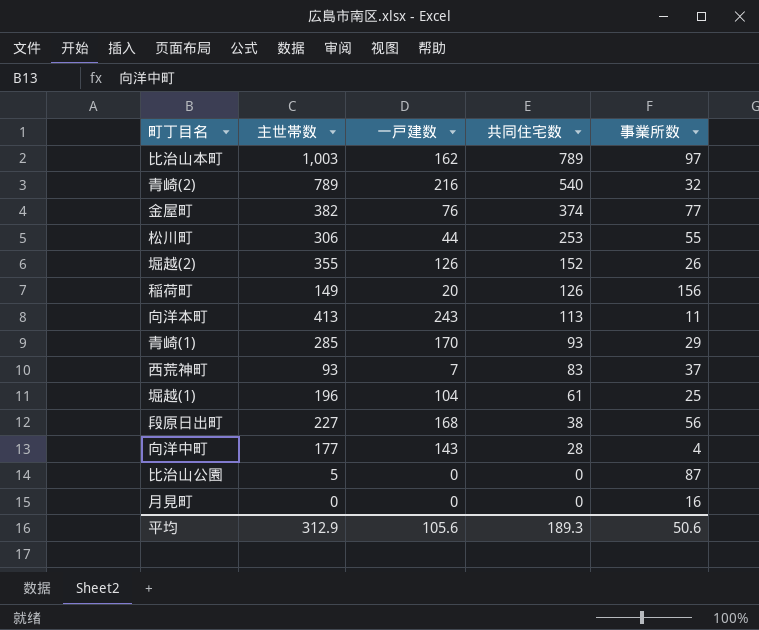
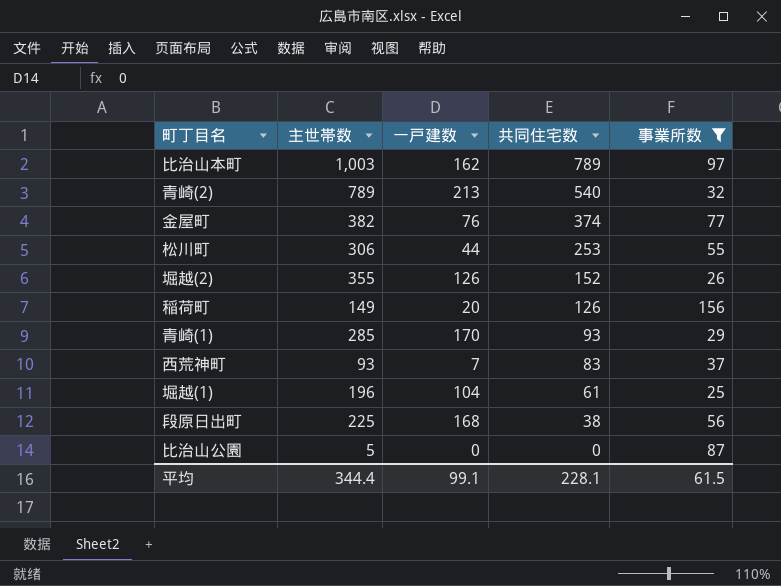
filter: none -> 事業所数 >= 25
青崎(2) | 一戸建数: 216 -> 213
段原日出町 | 主世帯数: 227 -> 225
平均 | 主世帯数: 312.9 -> 344.4
平均 | 一戸建数: 105.6 -> 99.1
平均 | 共同住宅数: 189.3 -> 228.1
平均 | 事業所数: 50.6 -> 61.5

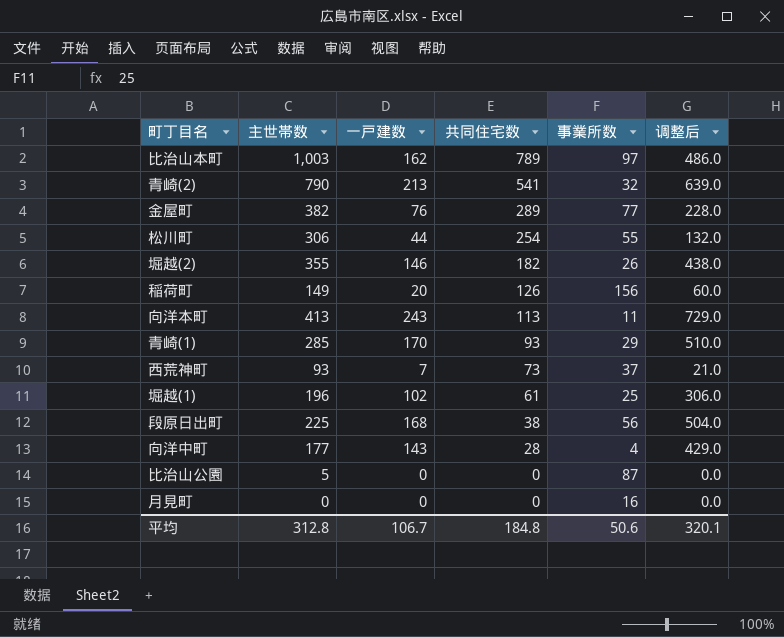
filter: 事業所数 >= 25 -> none
column 调整后 | formula: none -> [一戸建数] * 3
青崎(2) | 主世帯数: 789 -> 790
青崎(2) | 共同住宅数: 540 -> 541
金屋町 | 共同住宅数: 374 -> 289
松川町 | 共同住宅数: 253 -> 254
堀越(2) | 一戸建数: 126 -> 146
堀越(2) | 共同住宅数: 152 -> 182
西荒神町 | 共同住宅数: 83 -> 73
堀越(1) | 一戸建数: 104 -> 102
平均 | 主世帯数: 344.4 -> 312.8
平均 | 一戸建数: 99.1 -> 106.7
平均 | 共同住宅数: 228.1 -> 184.8
平均 | 事業所数: 61.5 -> 50.6

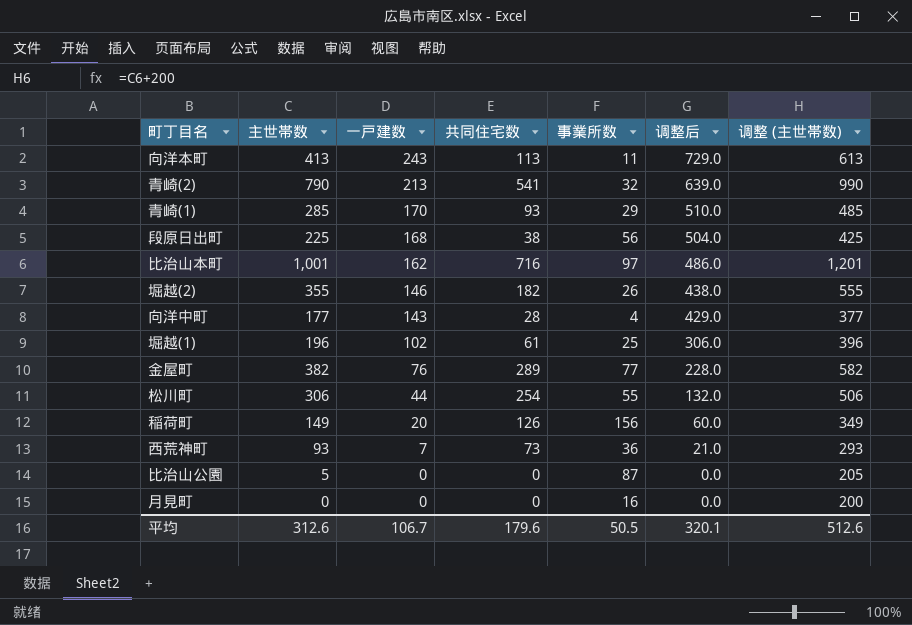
row order: 共同住宅数 descending -> 一戸建数 descending
column 调整 (主世帯数) | formula: none -> [主世帯数] + 200
比治山本町 | 主世帯数: 1,003 -> 1,001
比治山本町 | 共同住宅数: 789 -> 716
西荒神町 | 事業所数: 37 -> 36
平均 | 主世帯数: 312.8 -> 312.6
平均 | 共同住宅数: 184.8 -> 179.6
平均 | 事業所数: 50.6 -> 50.5

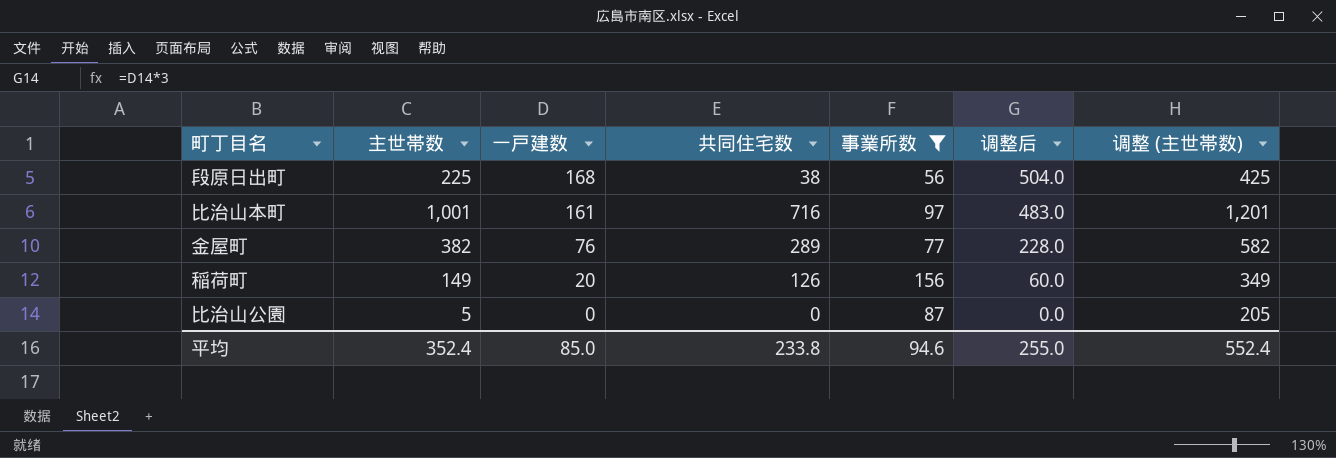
filter: none -> 事業所数 >= 56
比治山本町 | 一戸建数: 162 -> 161
比治山本町 | 调整后: 486.0 -> 483.0
平均 | 主世帯数: 312.6 -> 352.4
平均 | 一戸建数: 106.7 -> 85.0
平均 | 共同住宅数: 179.6 -> 233.8
平均 | 事業所数: 50.5 -> 94.6
平均 | 调整后: 320.1 -> 255.0
平均 | 调整 (主世帯数): 512.6 -> 552.4

